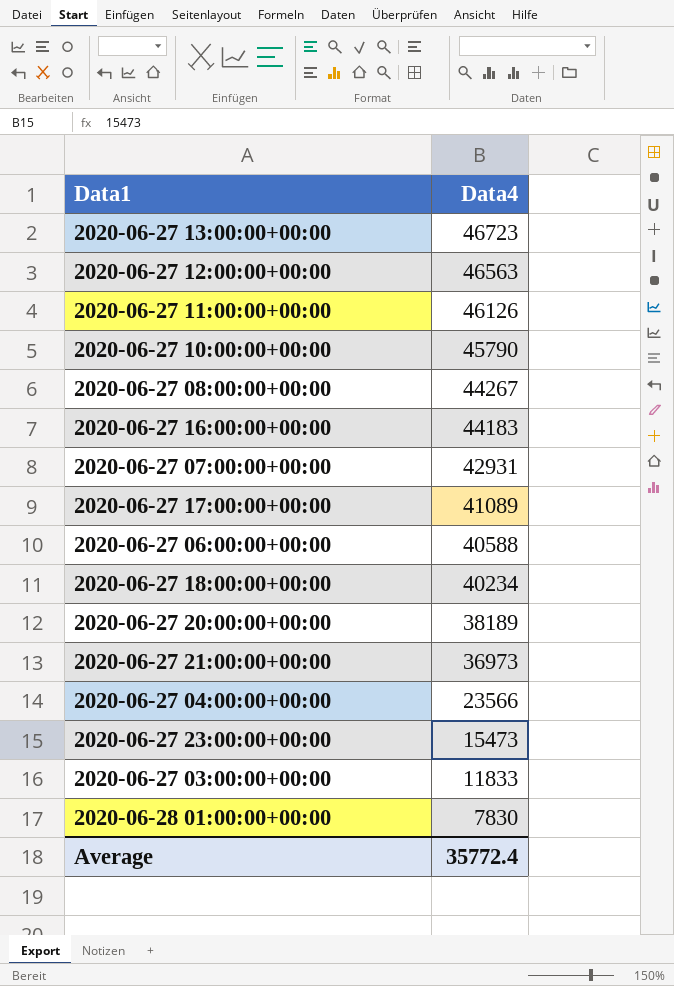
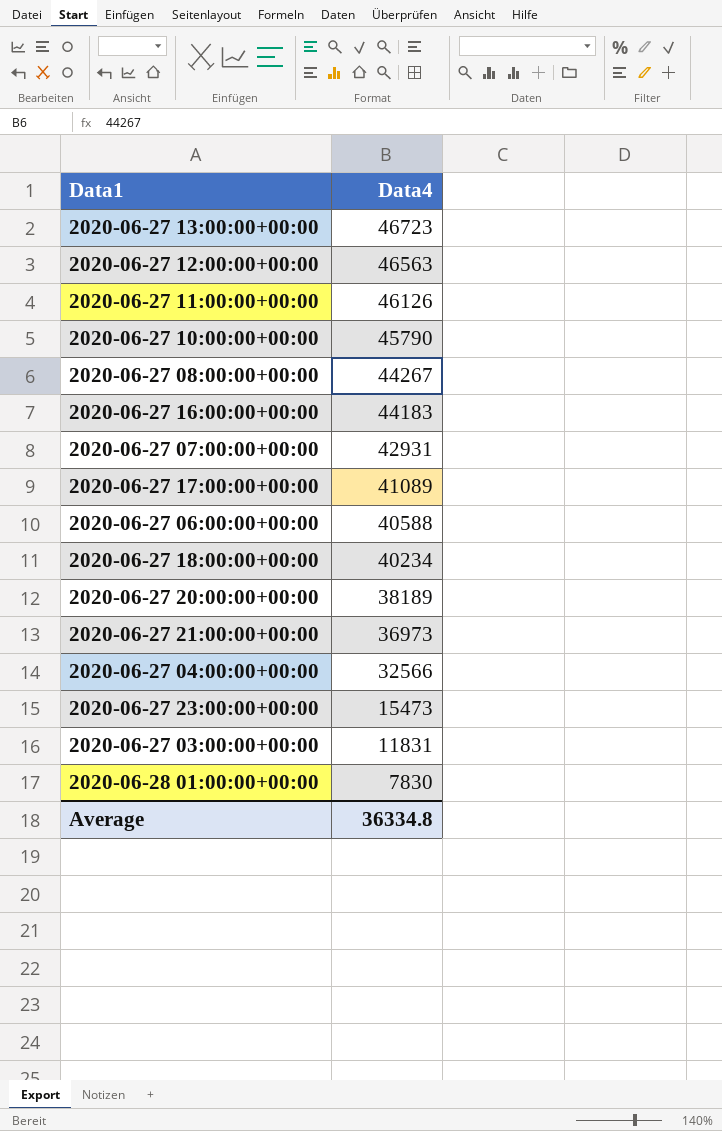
2020-06-27 04:00:00+00:00 | Data4: 23566 -> 32566
2020-06-27 03:00:00+00:00 | Data4: 11833 -> 11831
Average | Data4: 35772.4 -> 36334.8

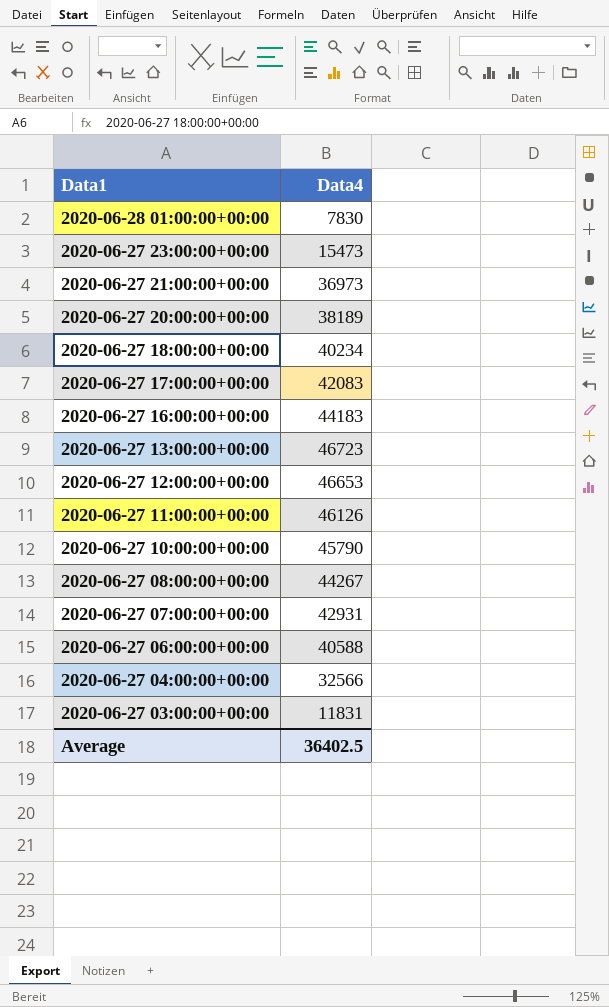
row order: Data4 descending -> Data1 descending
2020-06-27 17:00:00+00:00 | Data4: 41089 -> 42083
2020-06-27 12:00:00+00:00 | Data4: 46563 -> 46653
Average | Data4: 36334.8 -> 36402.5

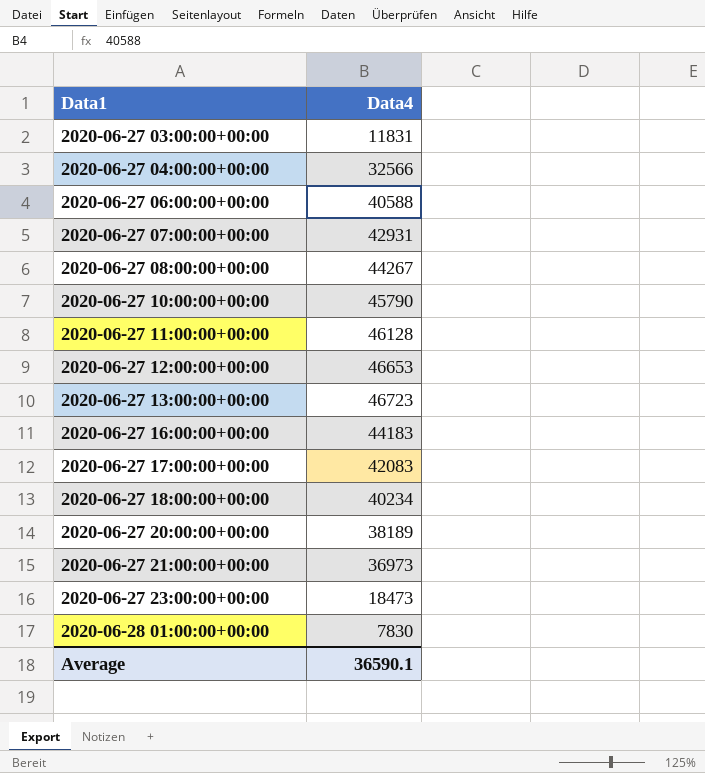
row order: Data1 descending -> Data1 ascending
2020-06-27 11:00:00+00:00 | Data4: 46126 -> 46128
2020-06-27 23:00:00+00:00 | Data4: 15473 -> 18473
Average | Data4: 36402.5 -> 36590.1

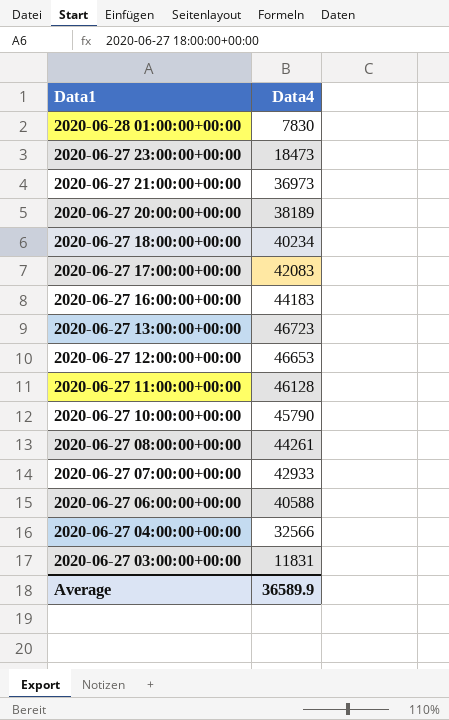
row order: Data1 ascending -> Data1 descending
2020-06-27 08:00:00+00:00 | Data4: 44267 -> 44261
2020-06-27 07:00:00+00:00 | Data4: 42931 -> 42933
Average | Data4: 36590.1 -> 36589.9

